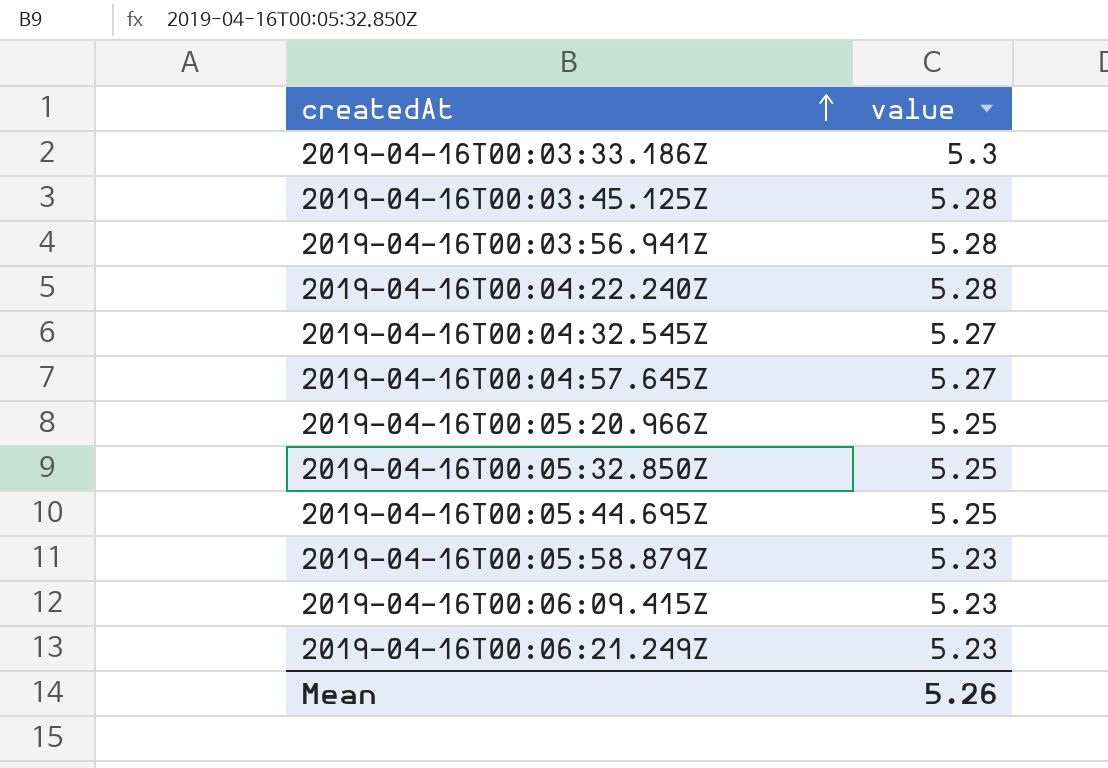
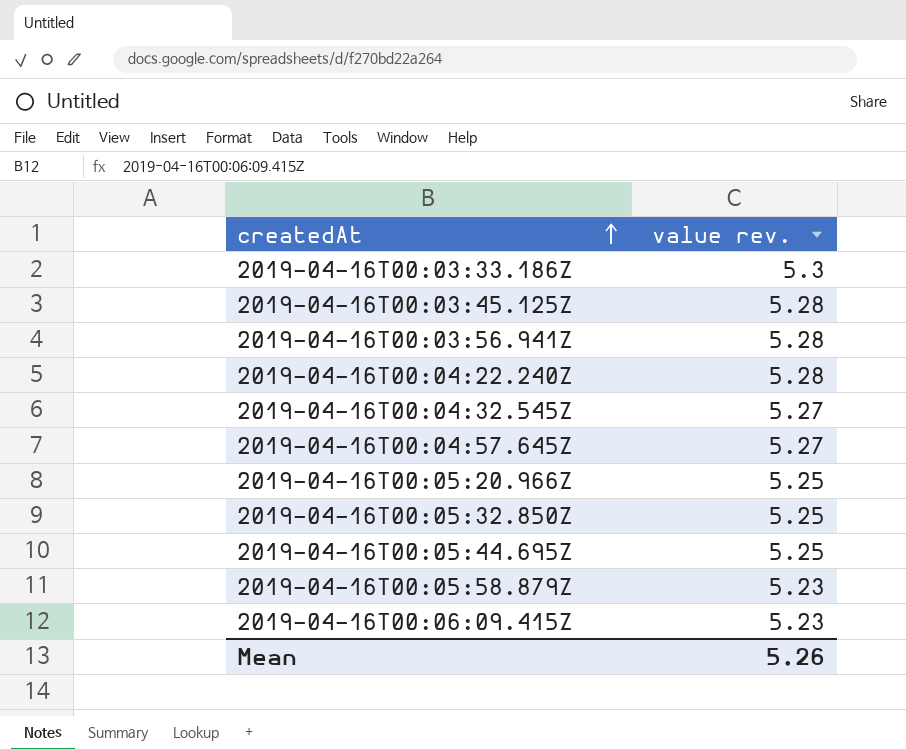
column name: value -> value rev.
row 2019-04-16T00:06:21.249Z: 5.23 -> none

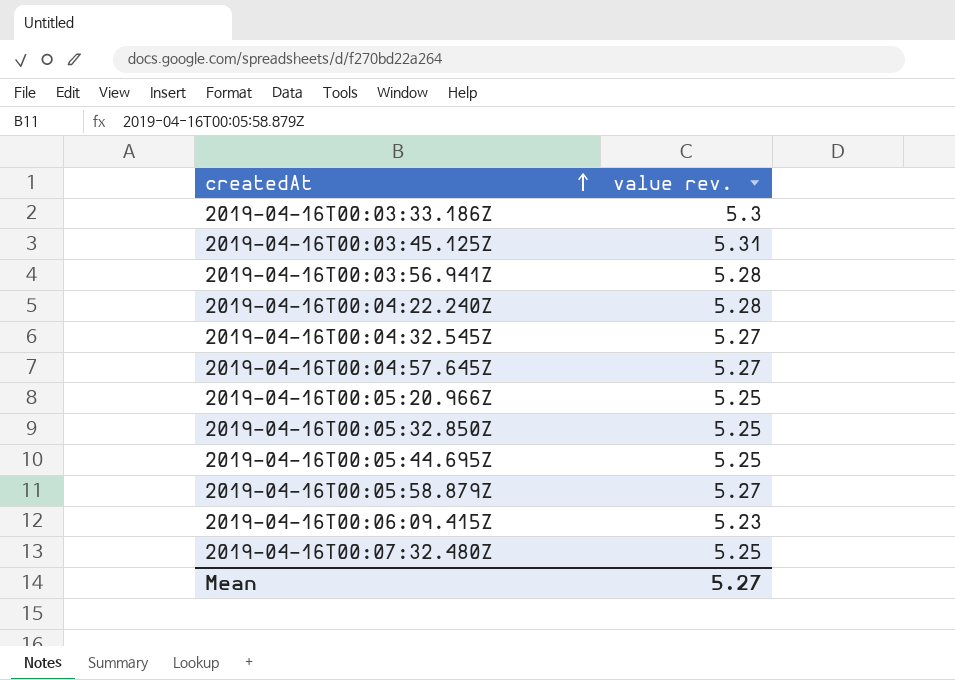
2019-04-16T00:03:45.125Z | value rev.: 5.28 -> 5.31
2019-04-16T00:05:58.879Z | value rev.: 5.23 -> 5.27
row 2019-04-16T00:07:32.480Z: none -> 5.25
Mean | value rev.: 5.26 -> 5.27

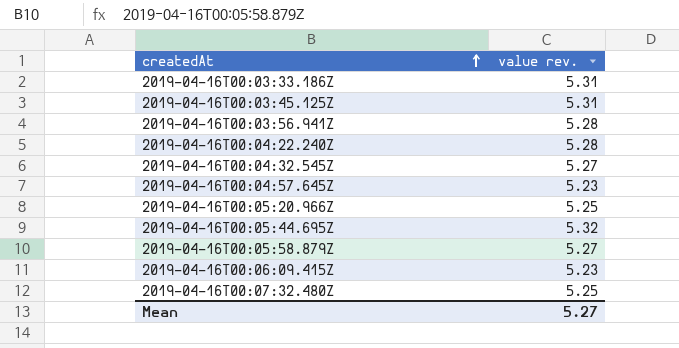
row 2019-04-16T00:05:32.850Z: 5.25 -> none
2019-04-16T00:03:33.186Z | value rev.: 5.3 -> 5.31
2019-04-16T00:04:57.645Z | value rev.: 5.27 -> 5.23
2019-04-16T00:05:44.695Z | value rev.: 5.25 -> 5.32

